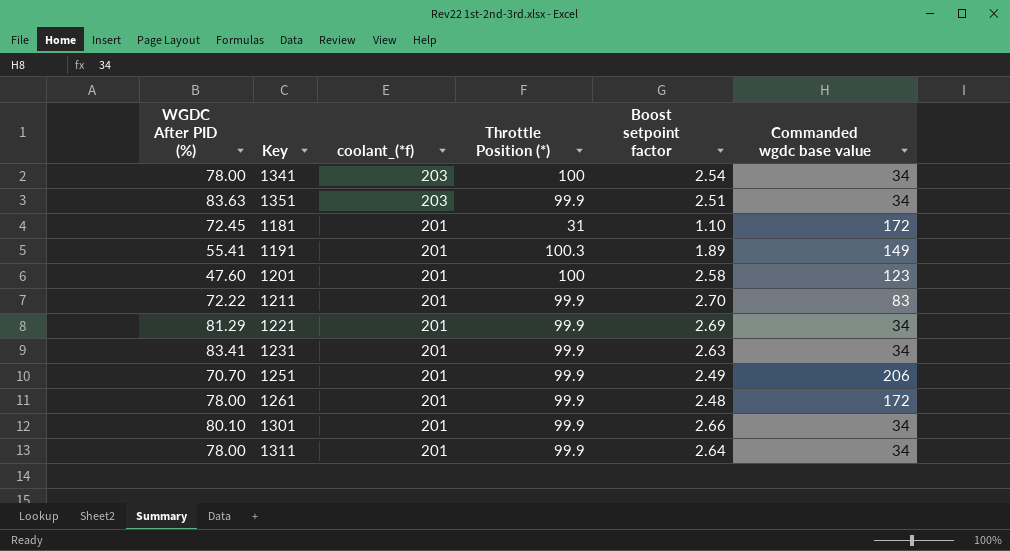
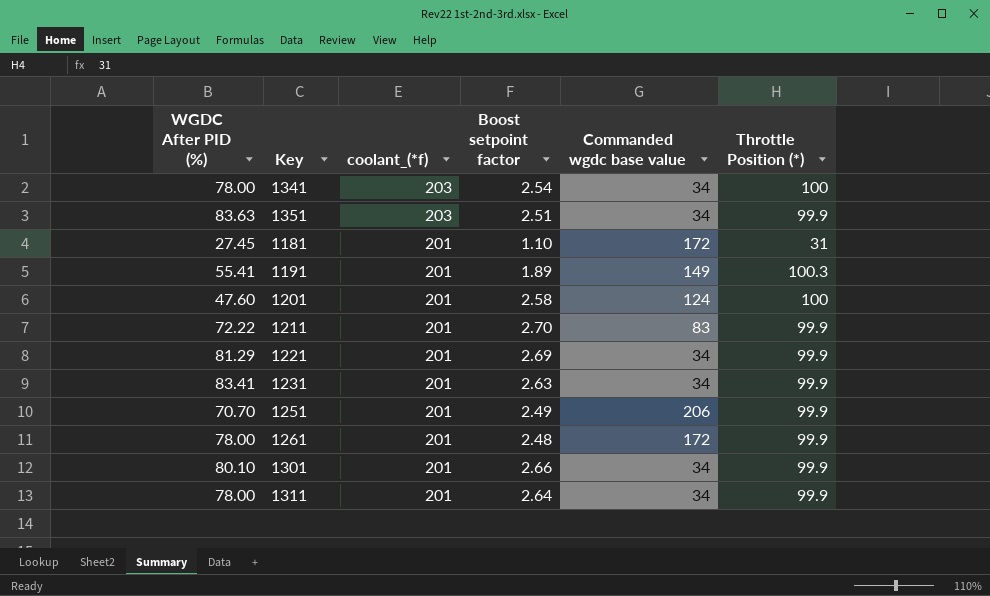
column Throttle Position (*) | position: 4 -> 6
1181 | WGDC After PID (%): 72.45 -> 27.45
1201 | Commanded wgdc base value: 123 -> 124

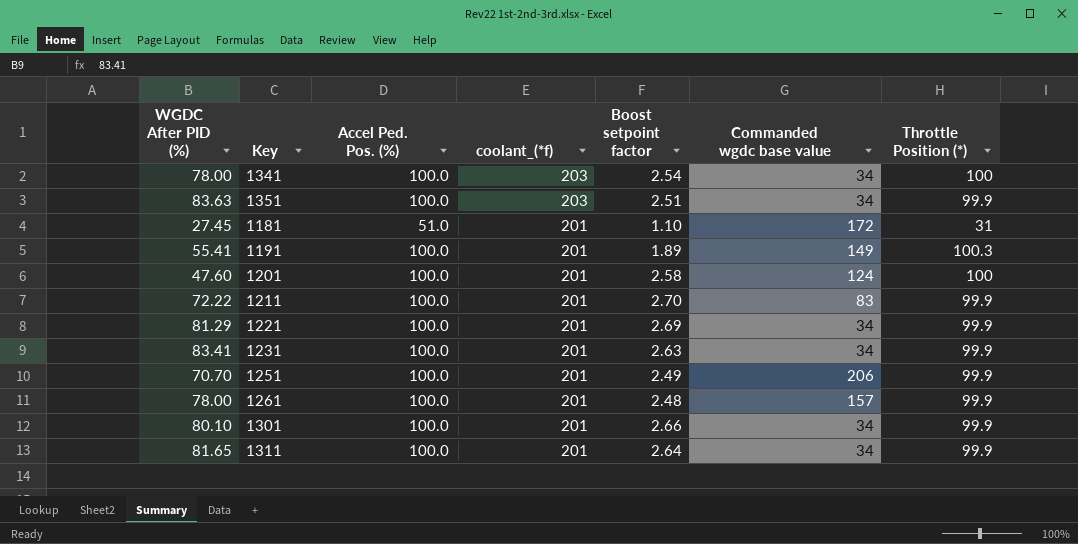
column Accel Ped. Pos. (%) | position: none -> 3
1261 | Commanded wgdc base value: 172 -> 157
1311 | WGDC After PID (%): 78.00 -> 81.65

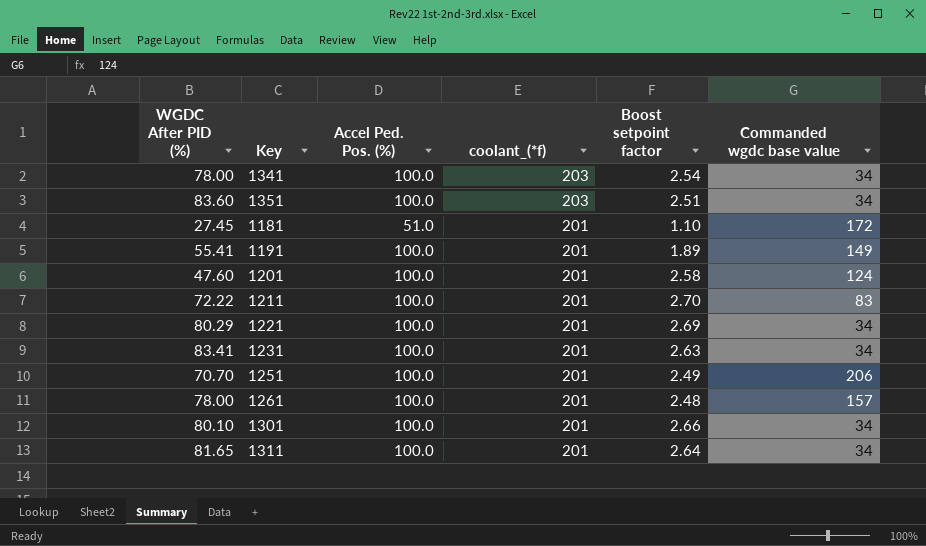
column Throttle Position (*) | position: 7 -> none
1351 | WGDC After PID (%): 83.63 -> 83.60
1221 | WGDC After PID (%): 81.29 -> 80.29

